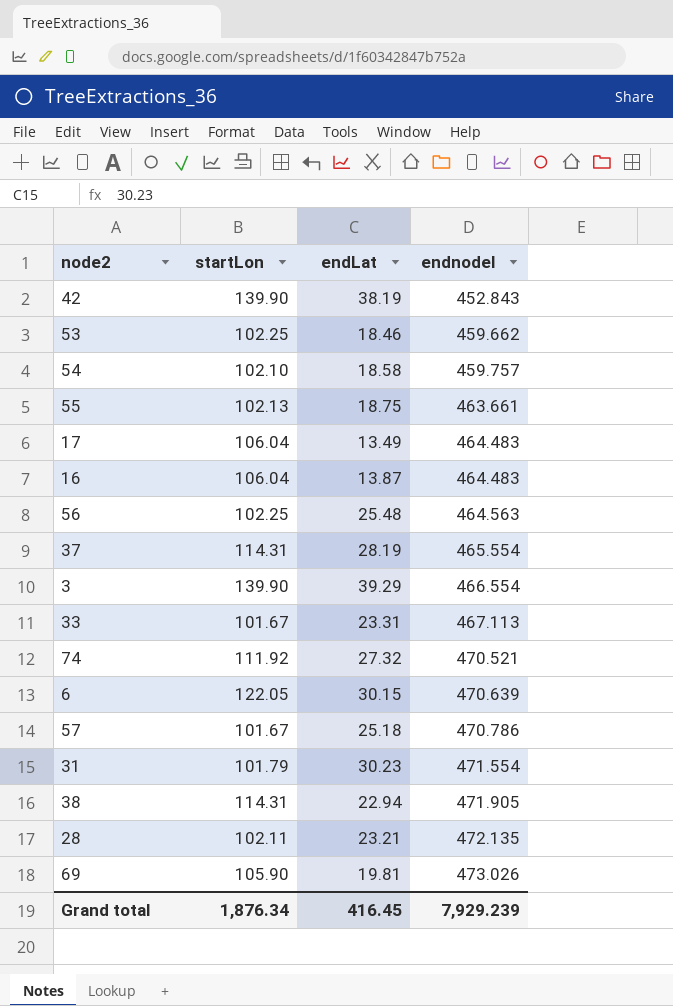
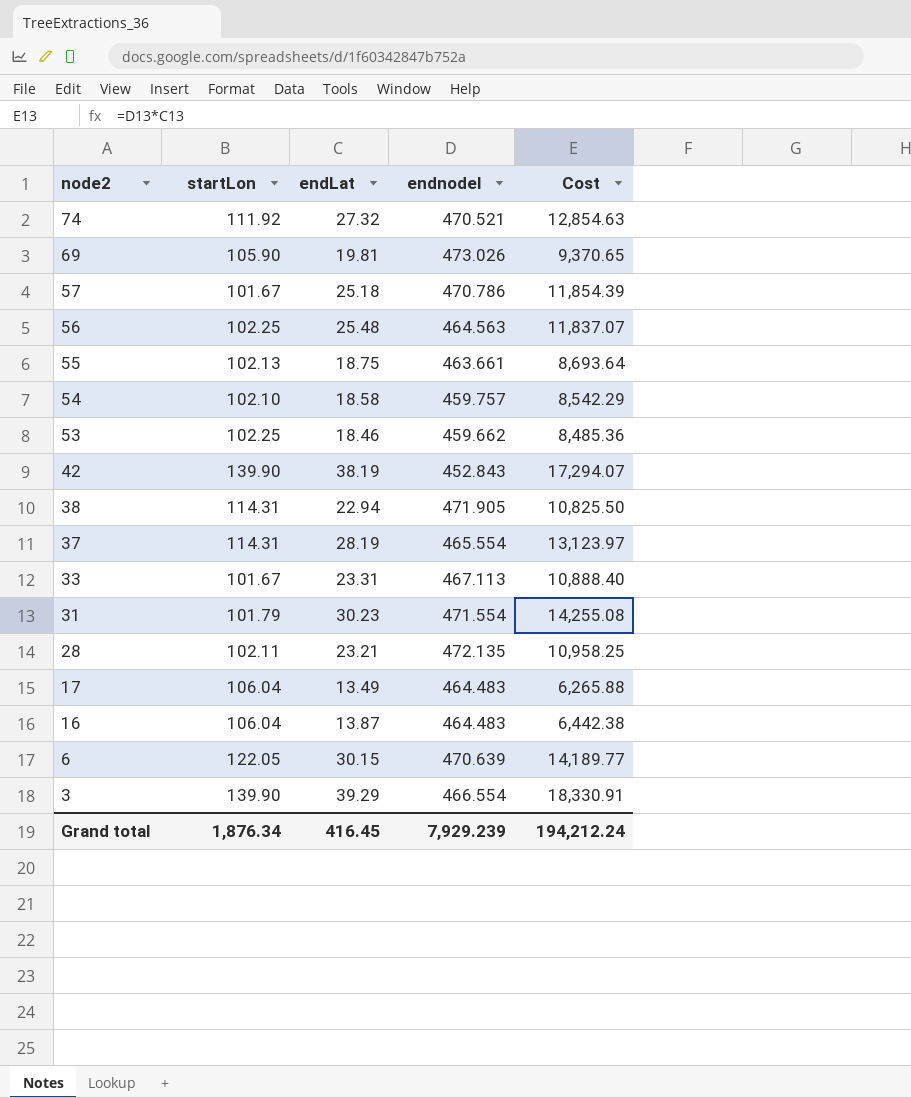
row order: endnodel ascending -> node2 descending
column Cost | formula: none -> [endLat] * [endnodel]

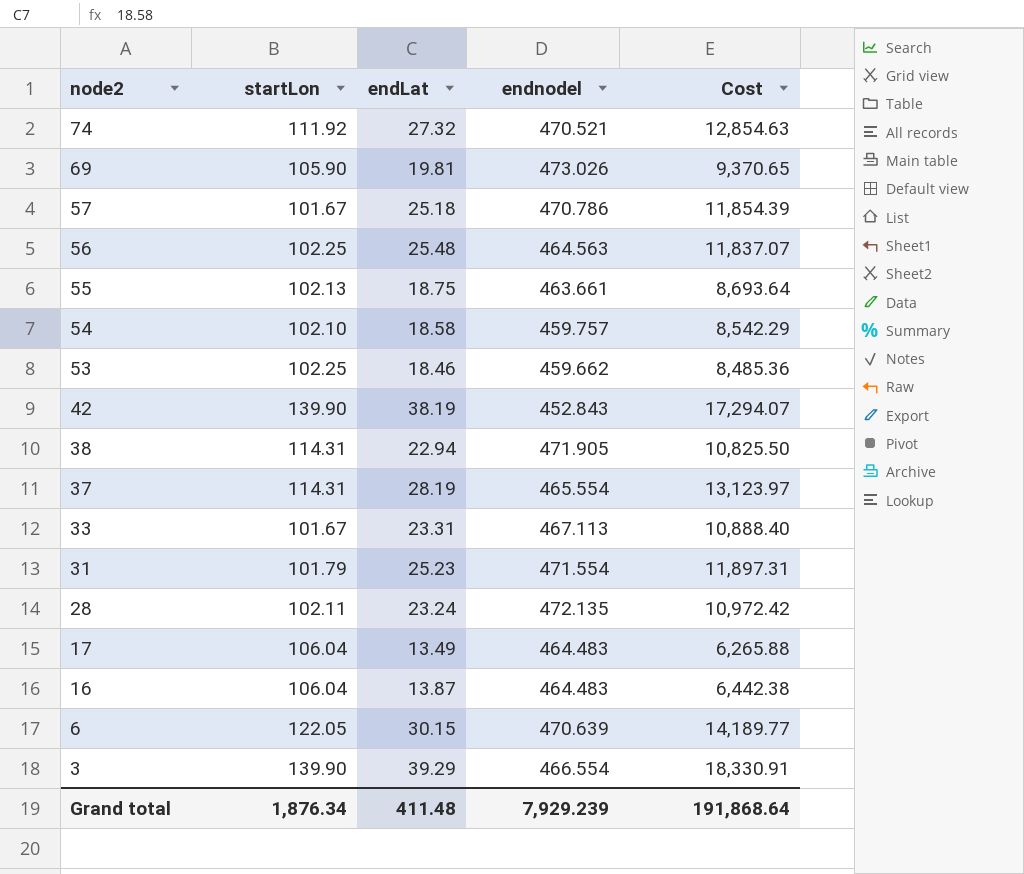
31 | endLat: 30.23 -> 25.23
31 | Cost: 14,255.08 -> 11,897.31
28 | endLat: 23.21 -> 23.24
28 | Cost: 10,958.25 -> 10,972.42
Grand total | endLat: 416.45 -> 411.48
Grand total | Cost: 194,212.24 -> 191,868.64

